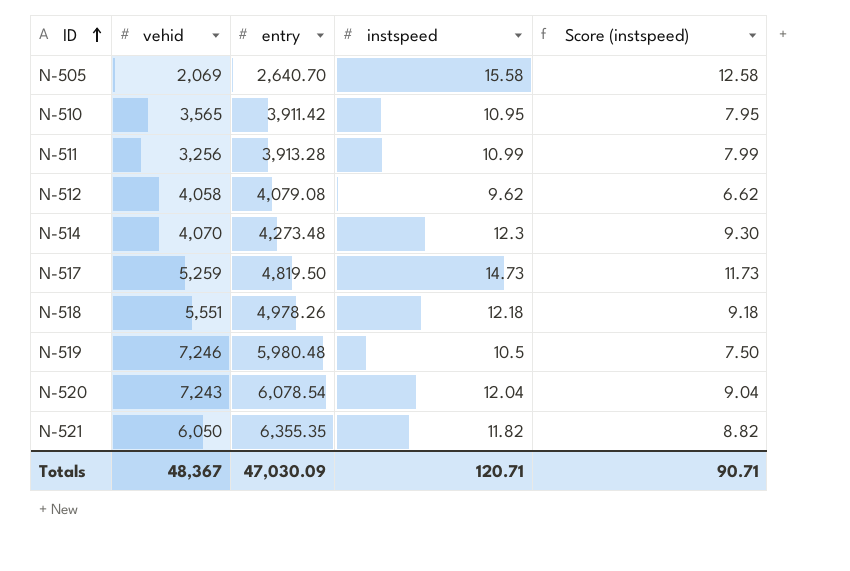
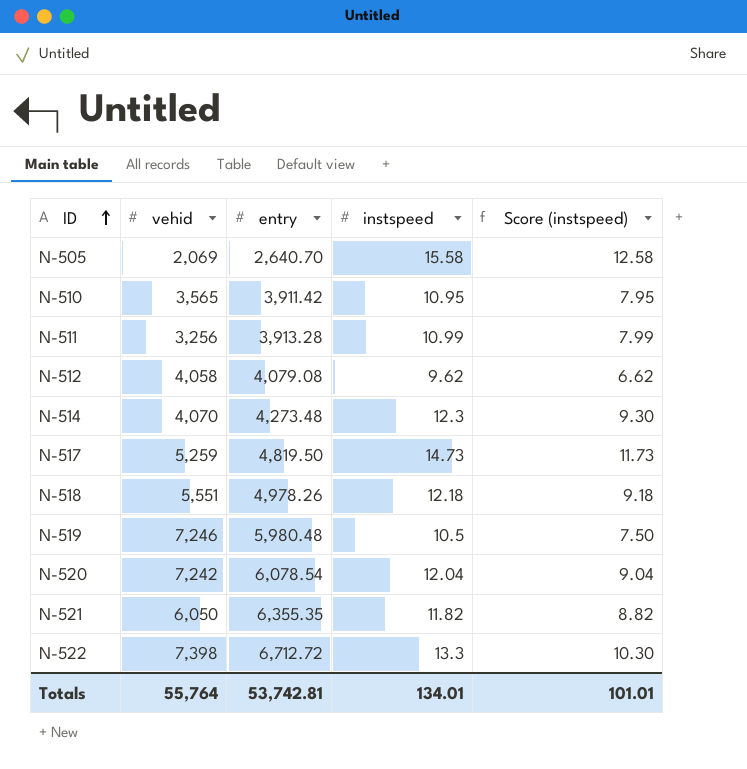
N-520 | vehid: 7,243 -> 7,242
row N-522: none -> 7,398 | 6,712.72 | 13.3 | 10.30
Totals | vehid: 48,367 -> 55,764
Totals | entry: 47,030.09 -> 53,742.81
Totals | instspeed: 120.71 -> 134.01
Totals | Score (instspeed): 90.71 -> 101.01

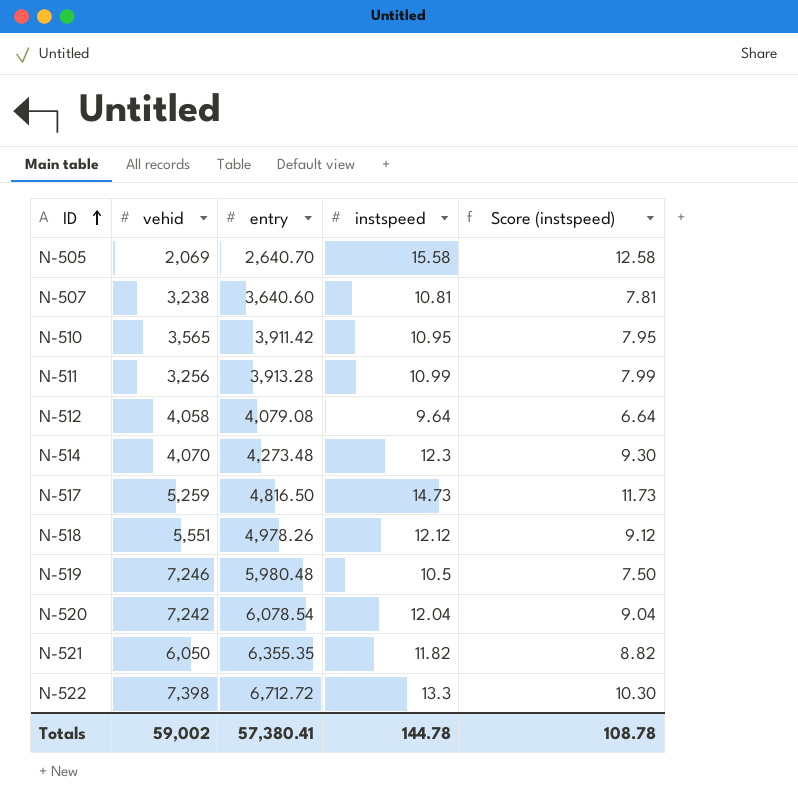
row N-507: none -> 3,238 | 3,640.60 | 10.81 | 7.81
N-512 | instspeed: 9.62 -> 9.64
N-512 | Score (instspeed): 6.62 -> 6.64
N-517 | entry: 4,819.50 -> 4,816.50
N-518 | instspeed: 12.18 -> 12.12
N-518 | Score (instspeed): 9.18 -> 9.12
Totals | vehid: 55,764 -> 59,002
Totals | entry: 53,742.81 -> 57,380.41
Totals | instspeed: 134.01 -> 144.78
Totals | Score (instspeed): 101.01 -> 108.78

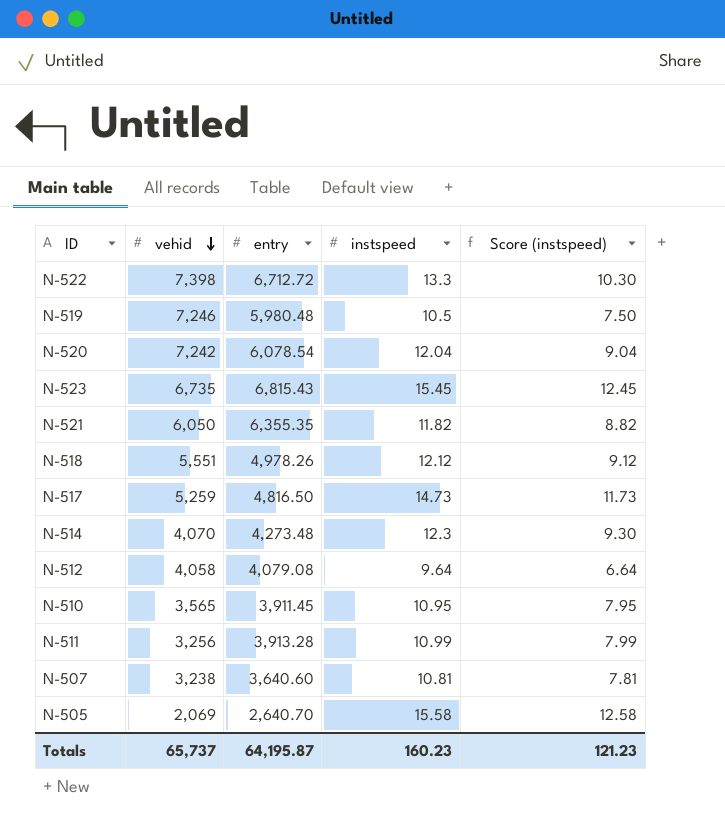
row order: ID ascending -> vehid descending
row N-523: none -> 6,735 | 6,815.43 | 15.45 | 12.45
N-510 | entry: 3,911.42 -> 3,911.45
Totals | vehid: 59,002 -> 65,737
Totals | entry: 57,380.41 -> 64,195.87
Totals | instspeed: 144.78 -> 160.23
Totals | Score (instspeed): 108.78 -> 121.23

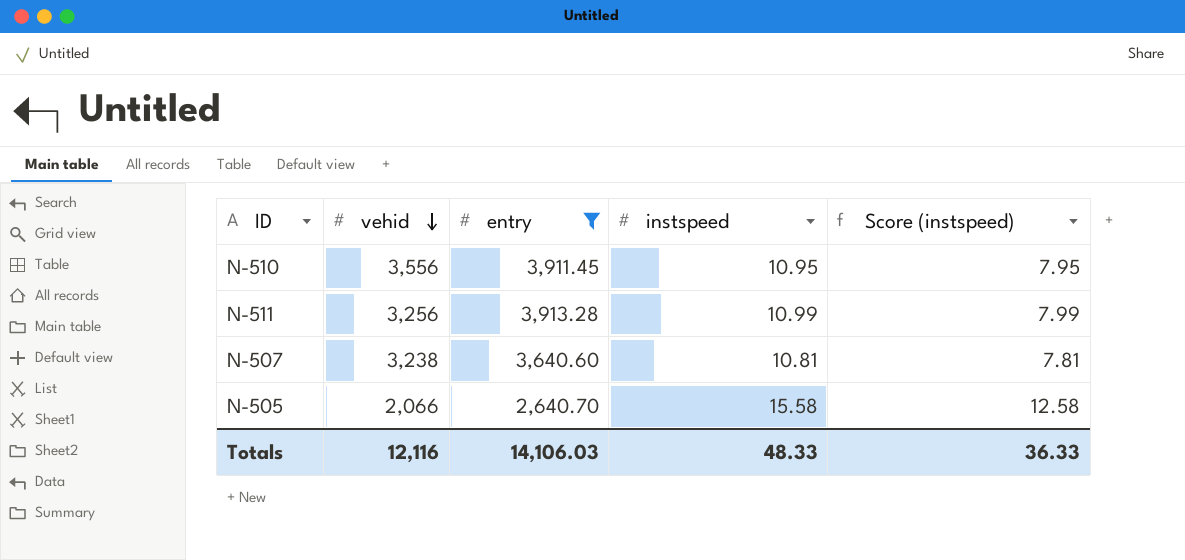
filter: none -> entry <= 3,913.28
N-510 | vehid: 3,565 -> 3,556
N-505 | vehid: 2,069 -> 2,066
Totals | vehid: 65,737 -> 12,116
Totals | entry: 64,195.87 -> 14,106.03
Totals | instspeed: 160.23 -> 48.33
Totals | Score (instspeed): 121.23 -> 36.33

